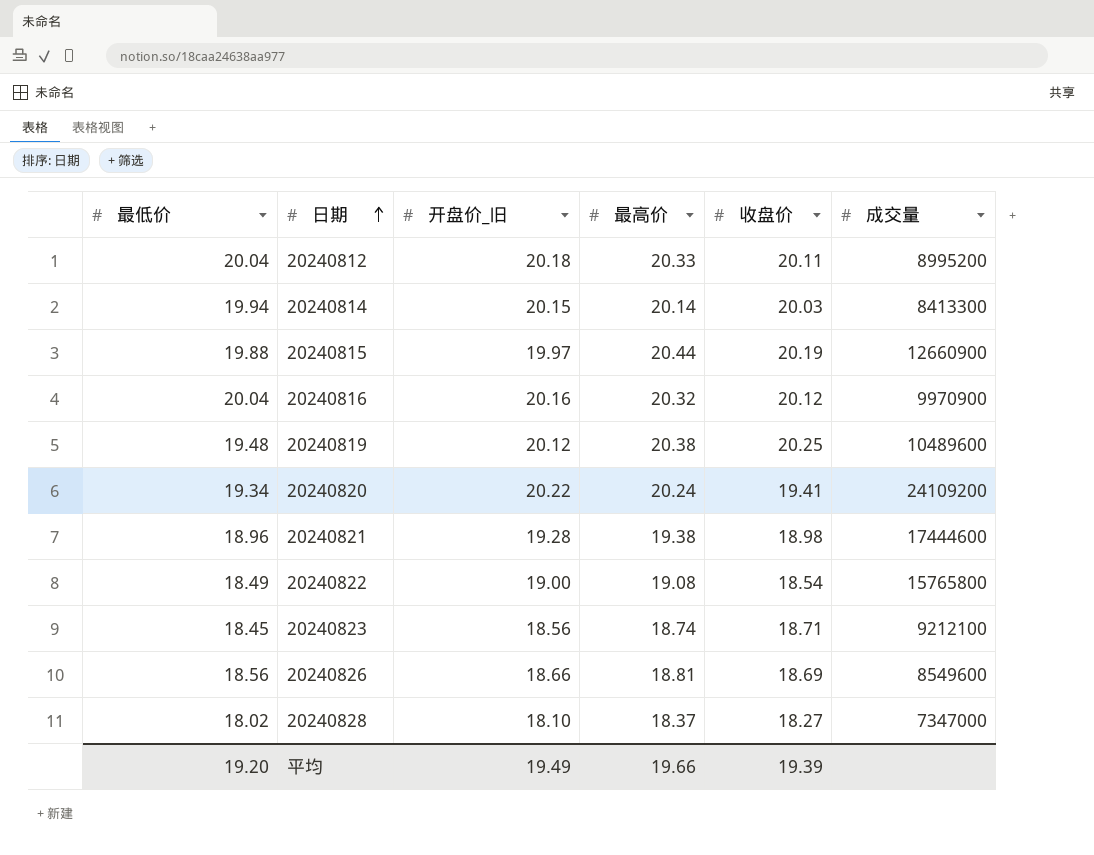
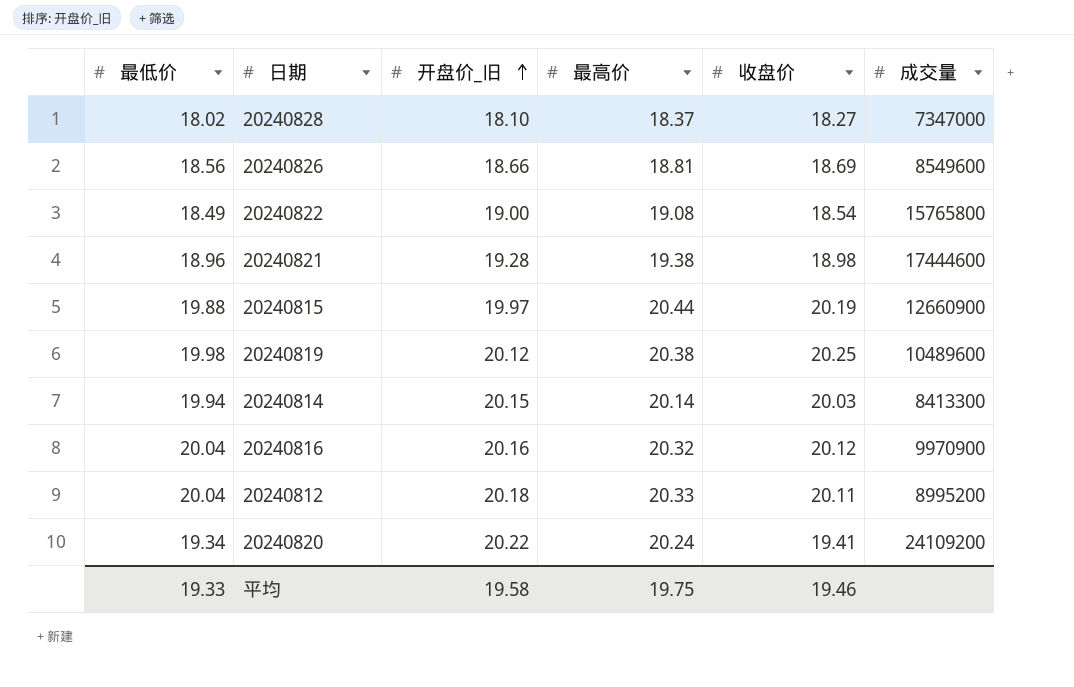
row order: 日期 ascending -> 开盘价_旧 ascending
row 20240823: 18.45 | 18.56 | 18.74 | 18.71 | 9212100 -> none
20240819 | 最低价: 19.48 -> 19.98
平均 | 最低价: 19.20 -> 19.33
平均 | 开盘价_旧: 19.49 -> 19.58
平均 | 最高价: 19.66 -> 19.75
平均 | 收盘价: 19.39 -> 19.46

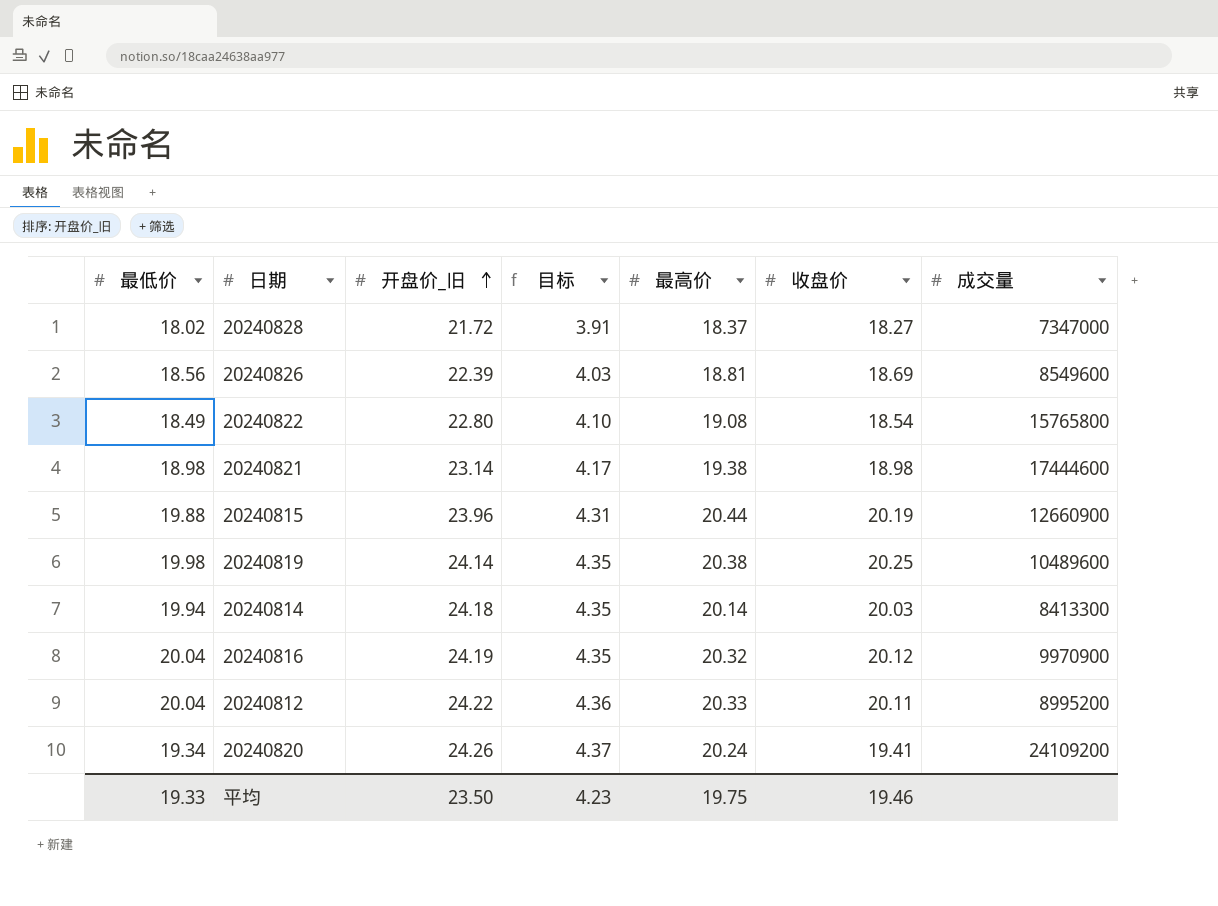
column 目标 | formula: none -> [开盘价_旧] * 0.18
20240828 | 开盘价_旧: 18.10 -> 21.72
20240826 | 开盘价_旧: 18.66 -> 22.39
20240822 | 开盘价_旧: 19.00 -> 22.80
20240821 | 最低价: 18.96 -> 18.98
20240821 | 开盘价_旧: 19.28 -> 23.14
20240815 | 开盘价_旧: 19.97 -> 23.96
20240819 | 开盘价_旧: 20.12 -> 24.14
20240814 | 开盘价_旧: 20.15 -> 24.18
20240816 | 开盘价_旧: 20.16 -> 24.19
20240812 | 开盘价_旧: 20.18 -> 24.22
20240820 | 开盘价_旧: 20.22 -> 24.26
平均 | 开盘价_旧: 19.58 -> 23.50

